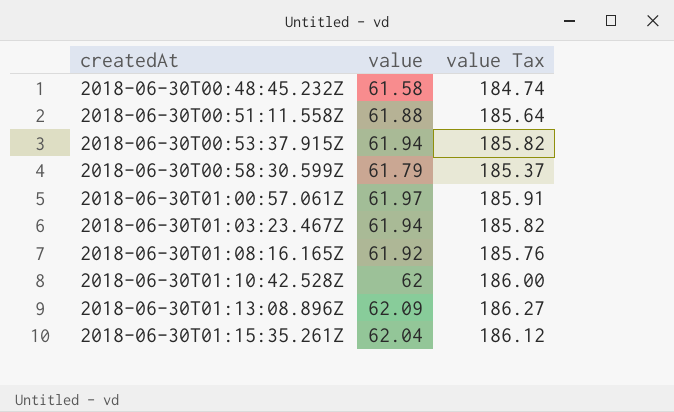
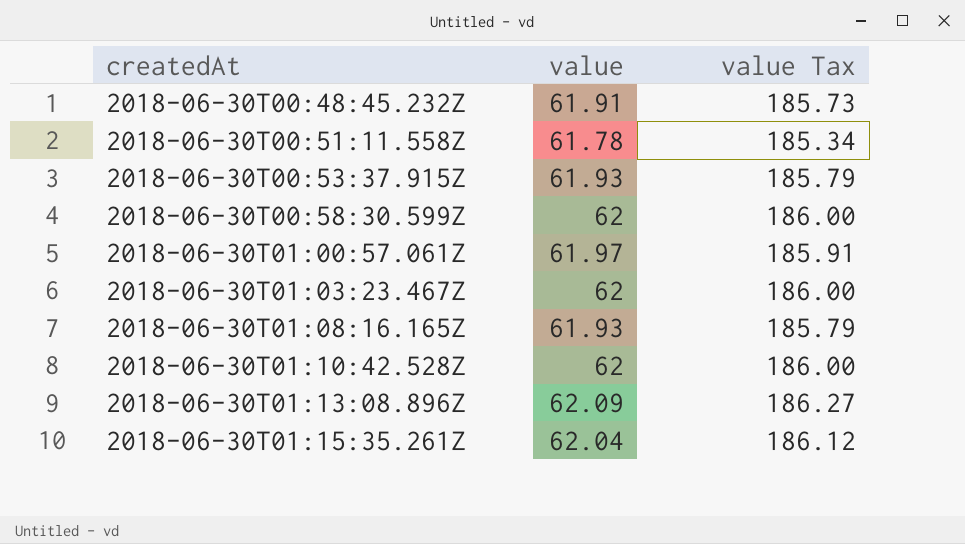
2018-06-30T00:48:45.232Z | value: 61.58 -> 61.91
2018-06-30T00:48:45.232Z | value Tax: 184.74 -> 185.73
2018-06-30T00:51:11.558Z | value: 61.88 -> 61.78
2018-06-30T00:51:11.558Z | value Tax: 185.64 -> 185.34
2018-06-30T00:53:37.915Z | value: 61.94 -> 61.93
2018-06-30T00:53:37.915Z | value Tax: 185.82 -> 185.79
2018-06-30T00:58:30.599Z | value: 61.79 -> 62
2018-06-30T00:58:30.599Z | value Tax: 185.37 -> 186.00
2018-06-30T01:03:23.467Z | value: 61.94 -> 62
2018-06-30T01:03:23.467Z | value Tax: 185.82 -> 186.00
2018-06-30T01:08:16.165Z | value: 61.92 -> 61.93
2018-06-30T01:08:16.165Z | value Tax: 185.76 -> 185.79

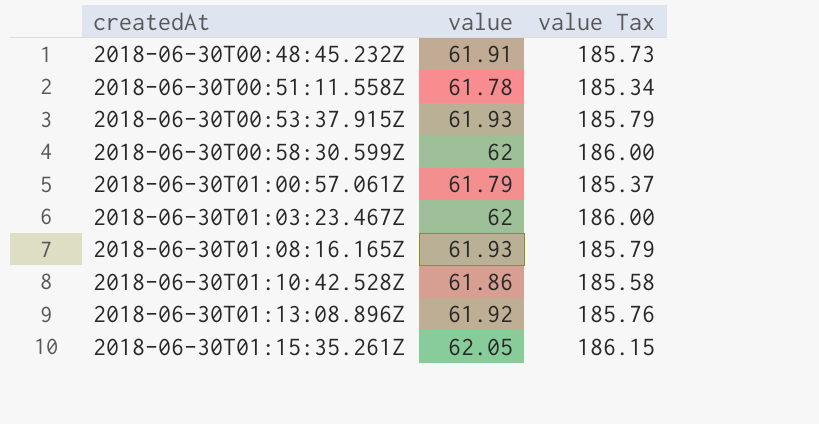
2018-06-30T01:00:57.061Z | value: 61.97 -> 61.79
2018-06-30T01:00:57.061Z | value Tax: 185.91 -> 185.37
2018-06-30T01:10:42.528Z | value: 62 -> 61.86
2018-06-30T01:10:42.528Z | value Tax: 186.00 -> 185.58
2018-06-30T01:13:08.896Z | value: 62.09 -> 61.92
2018-06-30T01:13:08.896Z | value Tax: 186.27 -> 185.76
2018-06-30T01:15:35.261Z | value: 62.04 -> 62.05
2018-06-30T01:15:35.261Z | value Tax: 186.12 -> 186.15

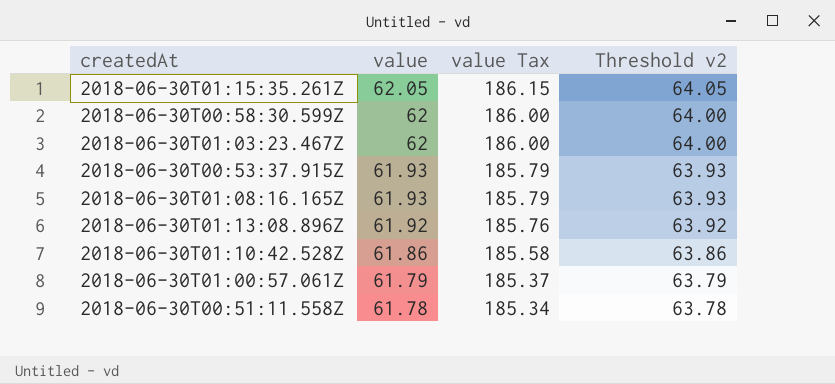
row order: createdAt ascending -> value descending
column Threshold v2 | formula: none -> [value] + 2
row 2018-06-30T00:48:45.232Z: 61.91 | 185.73 -> none

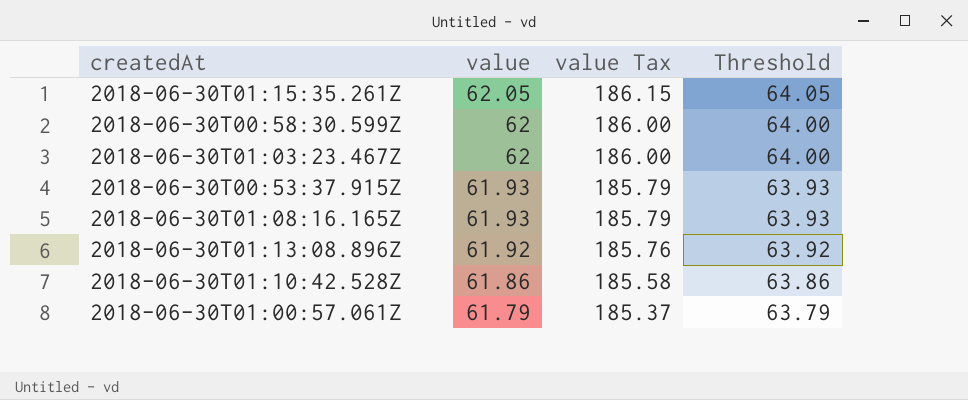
column name: Threshold v2 -> Threshold
row 2018-06-30T00:51:11.558Z: 61.78 | 185.34 | 63.78 -> none

